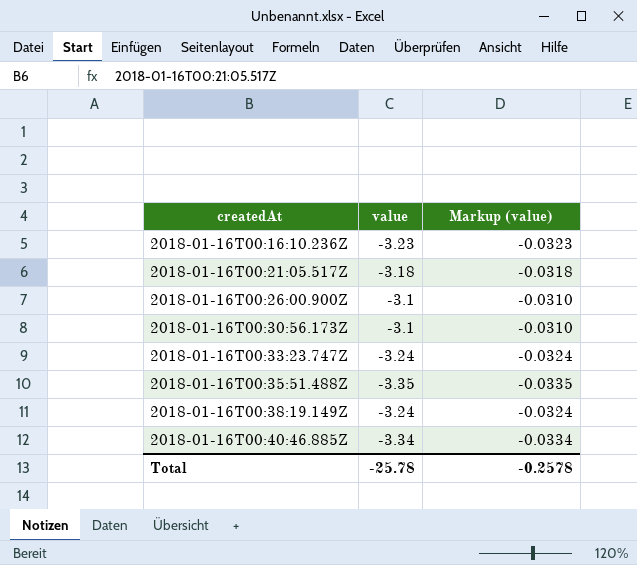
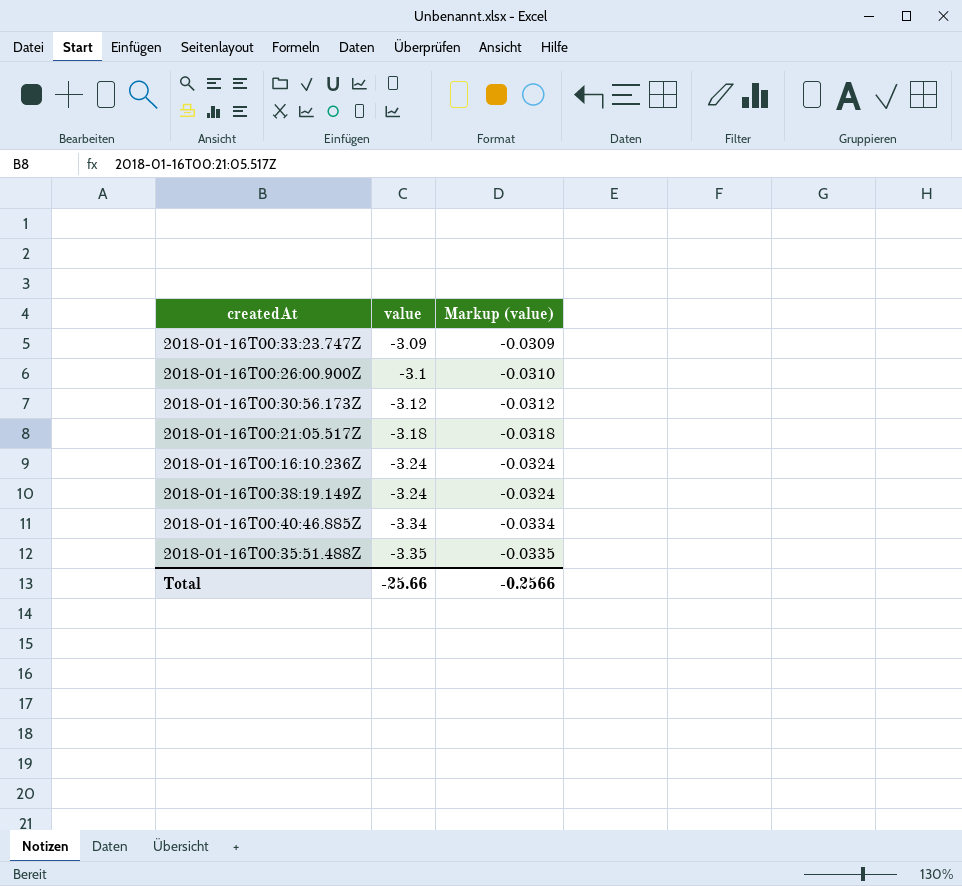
row order: createdAt ascending -> value descending
2018-01-16T00:33:23.747Z | value: -3.24 -> -3.09
2018-01-16T00:33:23.747Z | Markup (value): -0.0324 -> -0.0309
2018-01-16T00:30:56.173Z | value: -3.1 -> -3.12
2018-01-16T00:30:56.173Z | Markup (value): -0.0310 -> -0.0312
2018-01-16T00:16:10.236Z | value: -3.23 -> -3.24
2018-01-16T00:16:10.236Z | Markup (value): -0.0323 -> -0.0324
Total | value: -25.78 -> -25.66
Total | Markup (value): -0.2578 -> -0.2566

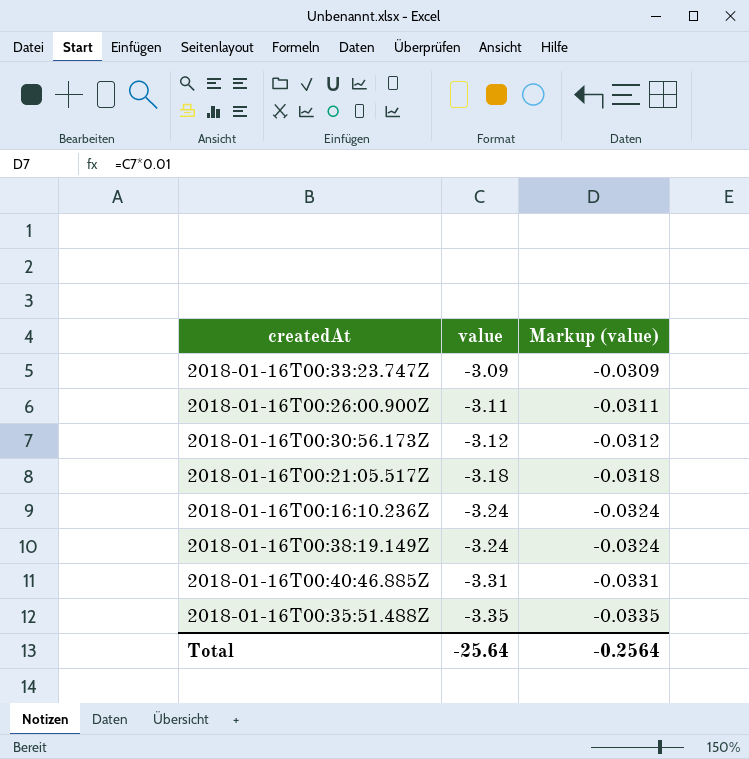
2018-01-16T00:26:00.900Z | value: -3.1 -> -3.11
2018-01-16T00:26:00.900Z | Markup (value): -0.0310 -> -0.0311
2018-01-16T00:40:46.885Z | value: -3.34 -> -3.31
2018-01-16T00:40:46.885Z | Markup (value): -0.0334 -> -0.0331
Total | value: -25.66 -> -25.64
Total | Markup (value): -0.2566 -> -0.2564

